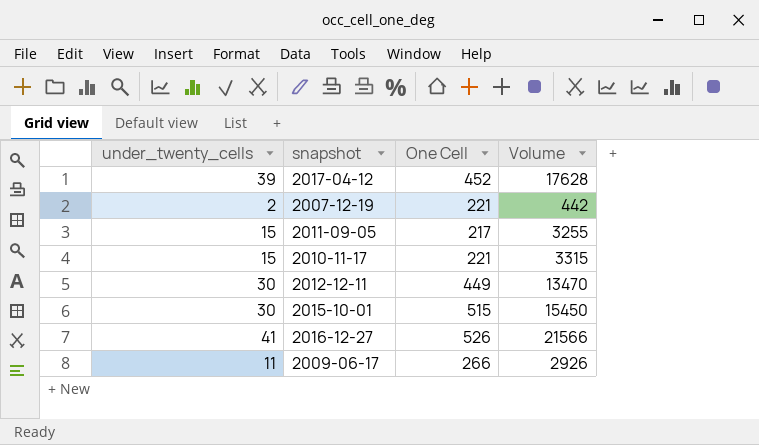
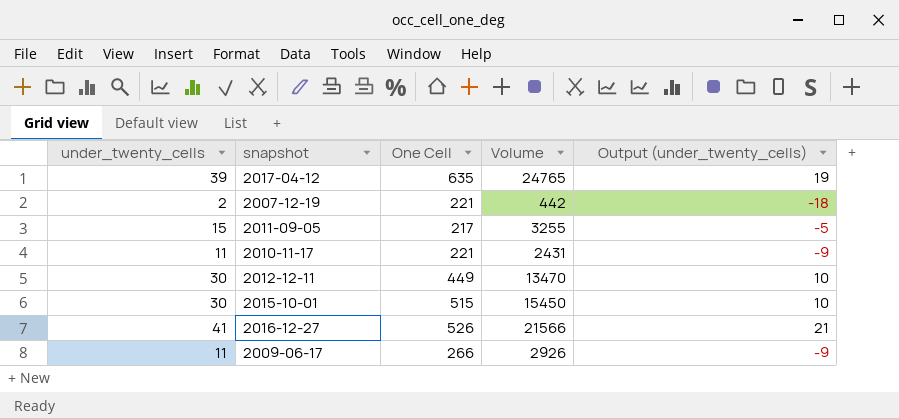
column Output (under_twenty_cells) | formula: none -> [under_twenty_cells] - 20
2017-04-12 | One Cell: 452 -> 635
2017-04-12 | Volume: 17628 -> 24765
2010-11-17 | under_twenty_cells: 15 -> 11
2010-11-17 | Volume: 3315 -> 2431

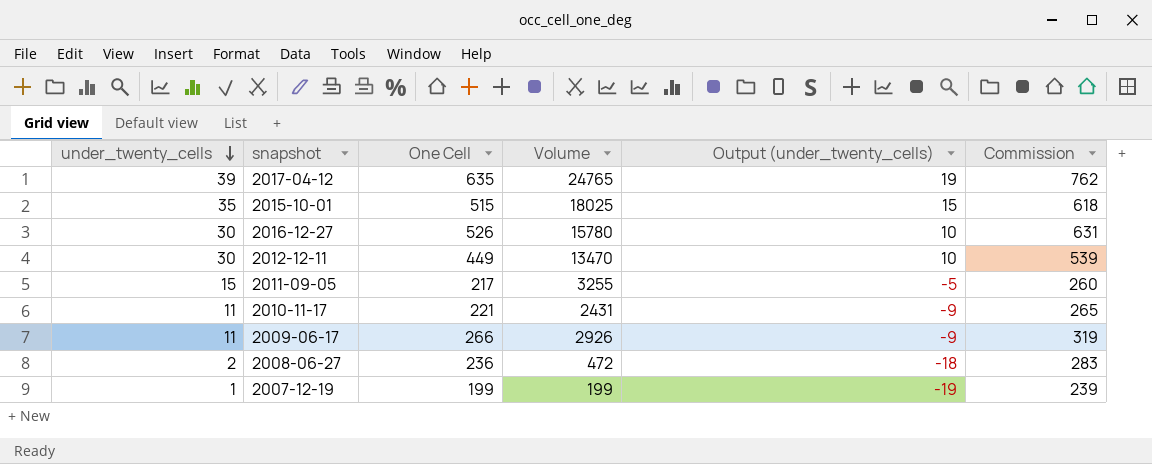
row order: none -> under_twenty_cells descending
column Commission | formula: none -> [One Cell] * 1.2
2015-10-01 | under_twenty_cells: 30 -> 35
2015-10-01 | Volume: 15450 -> 18025
2015-10-01 | Output (under_twenty_cells): 10 -> 15
2016-12-27 | under_twenty_cells: 41 -> 30
2016-12-27 | Volume: 21566 -> 15780
2016-12-27 | Output (under_twenty_cells): 21 -> 10
row 2008-06-27: none -> 2 | 236 | 472 | -18 | 283
2007-12-19 | under_twenty_cells: 2 -> 1
2007-12-19 | One Cell: 221 -> 199
2007-12-19 | Volume: 442 -> 199
2007-12-19 | Output (under_twenty_cells): -18 -> -19

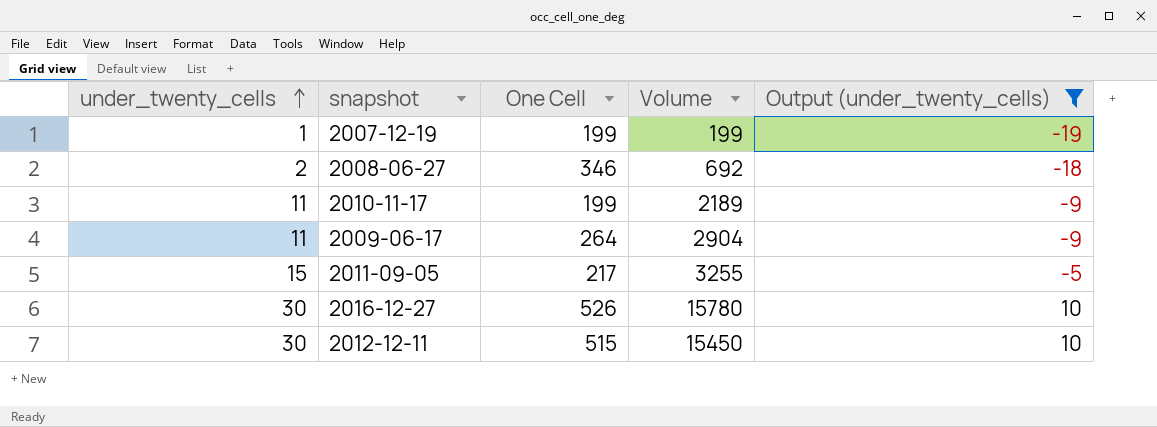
filter: none -> Output (under_twenty_cells) <= 10
row order: under_twenty_cells descending -> under_twenty_cells ascending
column Commission | formula: [One Cell] * 1.2 -> none
2008-06-27 | One Cell: 236 -> 346
2008-06-27 | Volume: 472 -> 692
2010-11-17 | One Cell: 221 -> 199
2010-11-17 | Volume: 2431 -> 2189
2009-06-17 | One Cell: 266 -> 264
2009-06-17 | Volume: 2926 -> 2904
2012-12-11 | One Cell: 449 -> 515
2012-12-11 | Volume: 13470 -> 15450

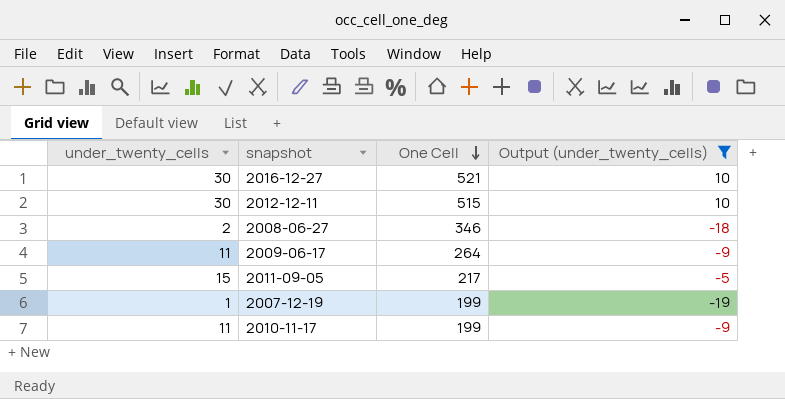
row order: under_twenty_cells ascending -> One Cell descending
column Volume | formula: [under_twenty_cells] * [One Cell] -> none
2016-12-27 | One Cell: 526 -> 521

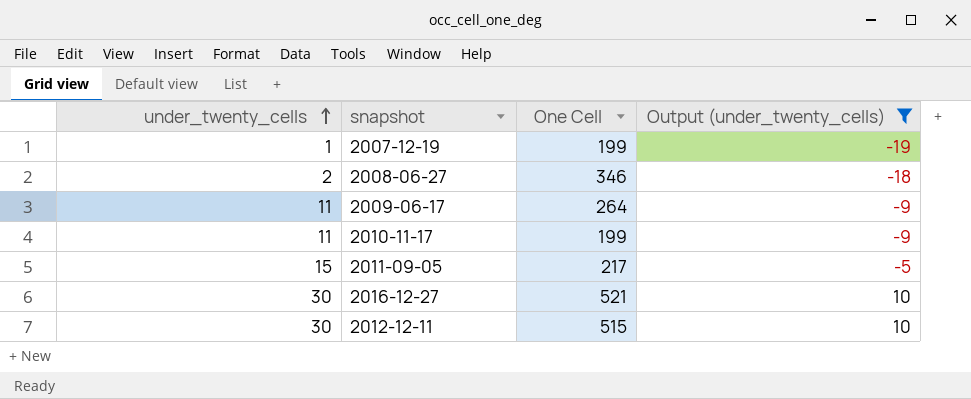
row order: One Cell descending -> under_twenty_cells ascending

